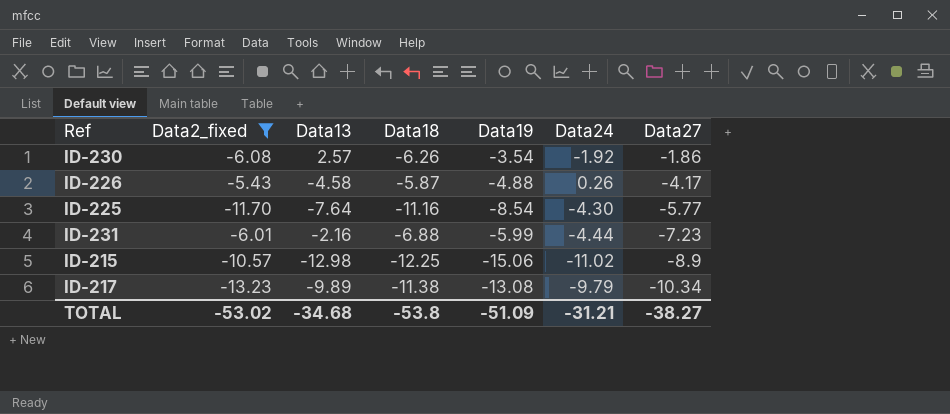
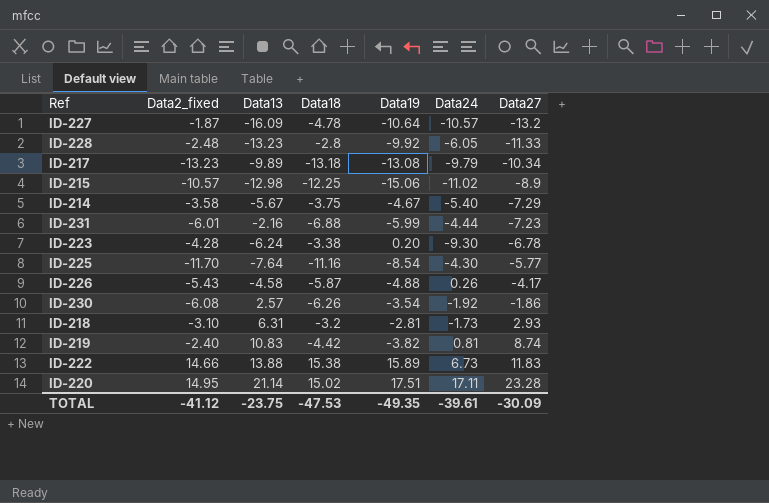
filter: Data2_fixed <= -5.43 -> none
row order: Data27 descending -> Data27 ascending
ID-217 | Data18: -11.38 -> -13.18
TOTAL | Data2_fixed: -53.02 -> -41.12
TOTAL | Data13: -34.68 -> -23.75
TOTAL | Data18: -53.8 -> -47.53
TOTAL | Data19: -51.09 -> -49.35
TOTAL | Data24: -31.21 -> -39.61
TOTAL | Data27: -38.27 -> -30.09

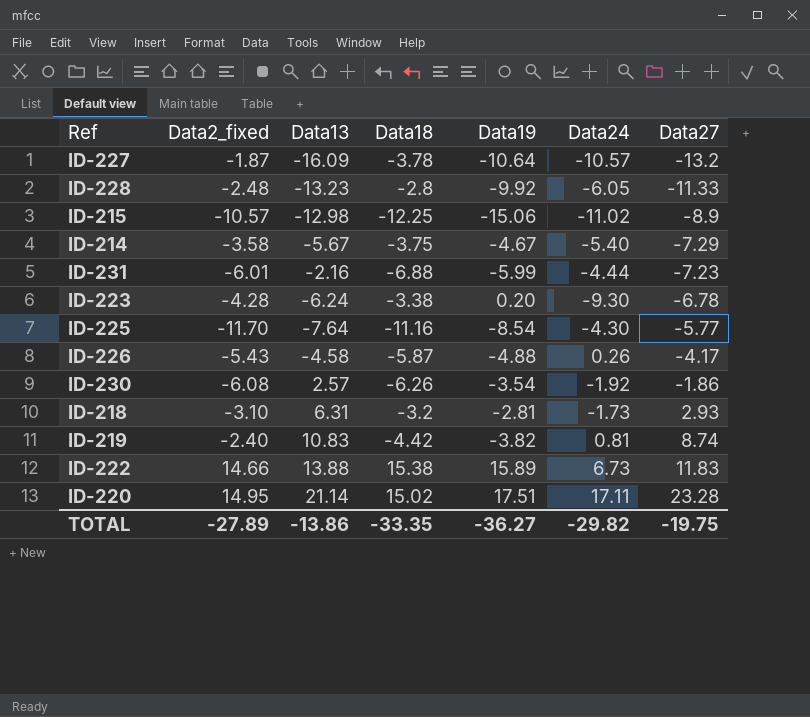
row ID-217: -13.23 | -9.89 | -13.18 | -13.08 | -9.79 | -10.34 -> none
ID-227 | Data18: -4.78 -> -3.78
TOTAL | Data2_fixed: -41.12 -> -27.89
TOTAL | Data13: -23.75 -> -13.86
TOTAL | Data18: -47.53 -> -33.35
TOTAL | Data19: -49.35 -> -36.27
TOTAL | Data24: -39.61 -> -29.82
TOTAL | Data27: -30.09 -> -19.75

